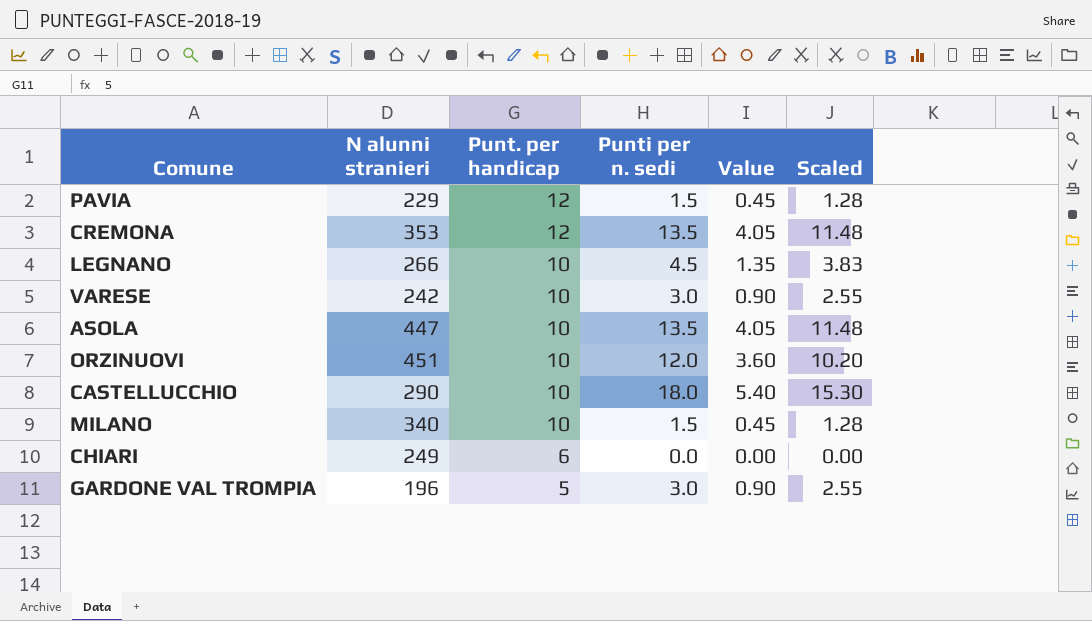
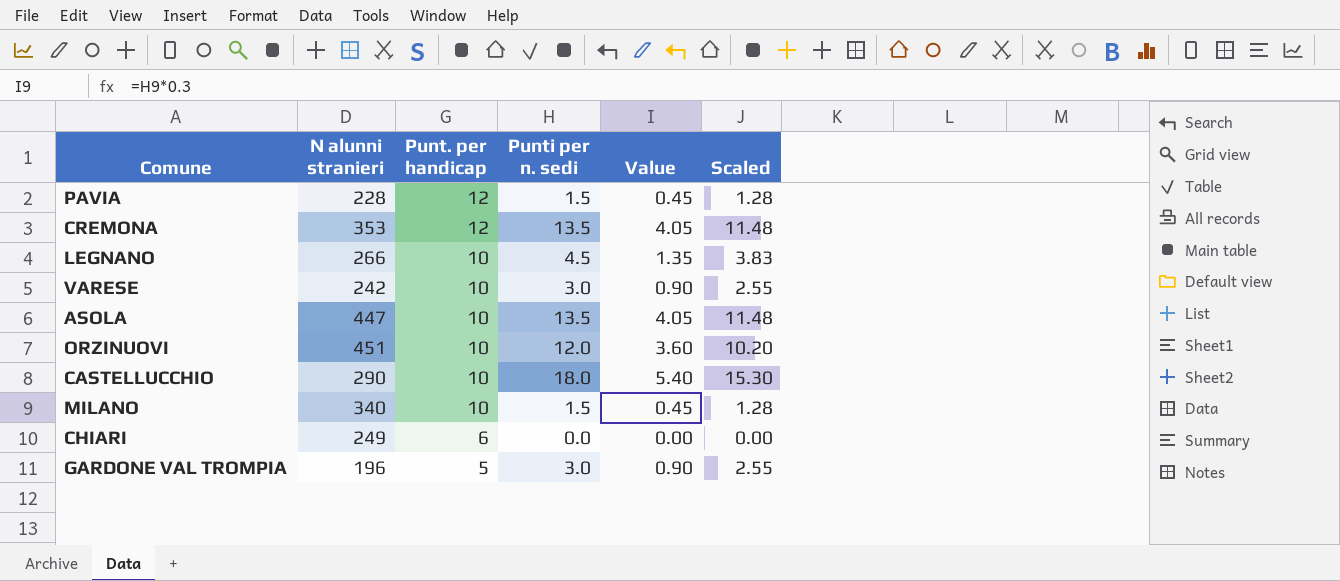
PAVIA | N alunni stranieri: 229 -> 228

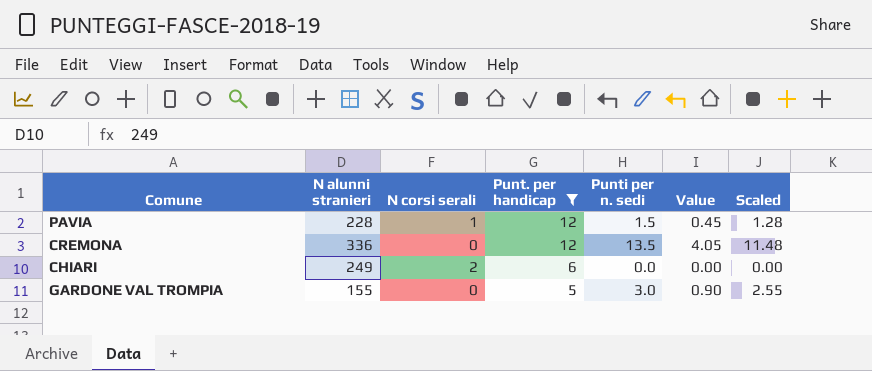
filter: none -> Punt. per handicap != 10
column N corsi serali | position: none -> 3
CREMONA | N alunni stranieri: 353 -> 336
GARDONE VAL TROMPIA | N alunni stranieri: 196 -> 155

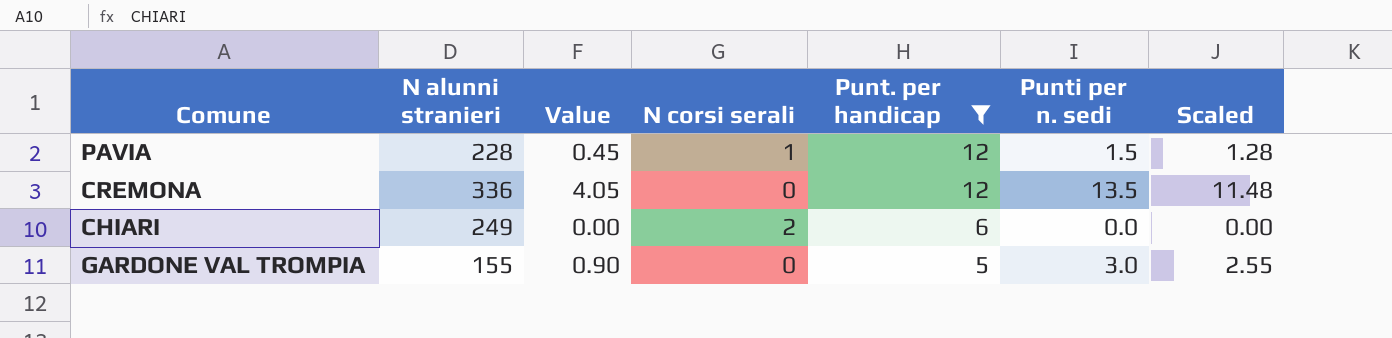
column Value | position: 6 -> 3

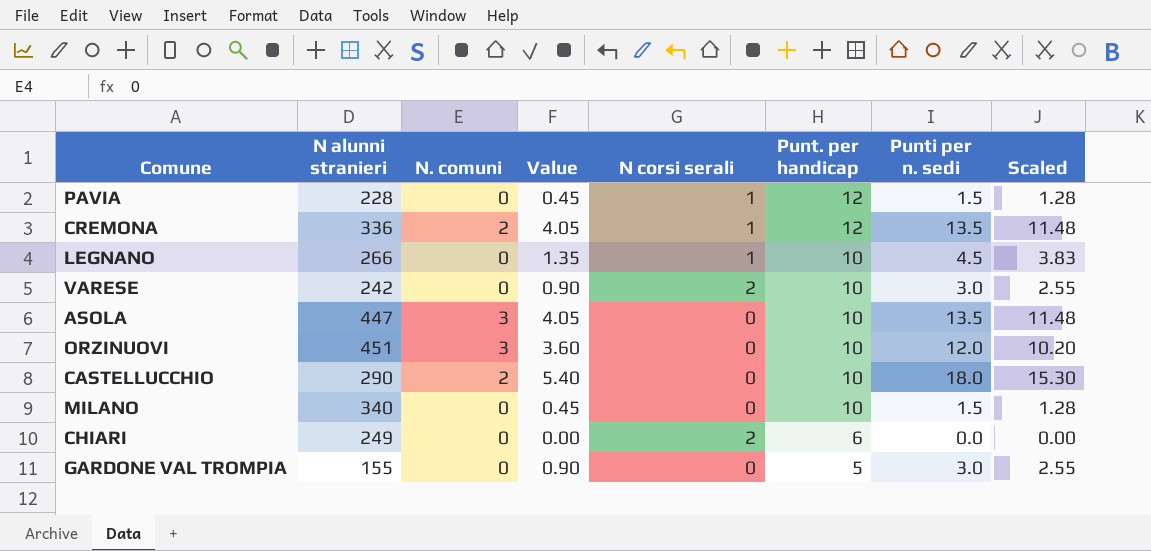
filter: Punt. per handicap != 10 -> none
column N. comuni | position: none -> 3
CREMONA | N corsi serali: 0 -> 1

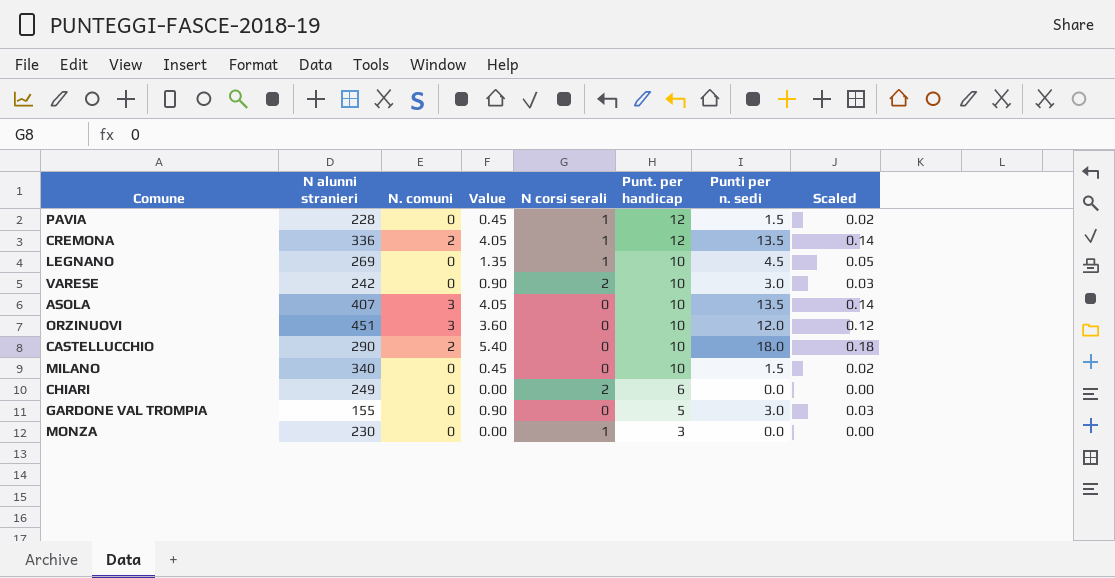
column Scaled | formula: [Punti per n. sedi] * 0.85 -> [Punti per n. sedi] * 0.01
LEGNANO | N alunni stranieri: 266 -> 269
ASOLA | N alunni stranieri: 447 -> 407
row MONZA: none -> 230 | 0 | 0.00 | 1 | 3 | 0.0 | 0.00

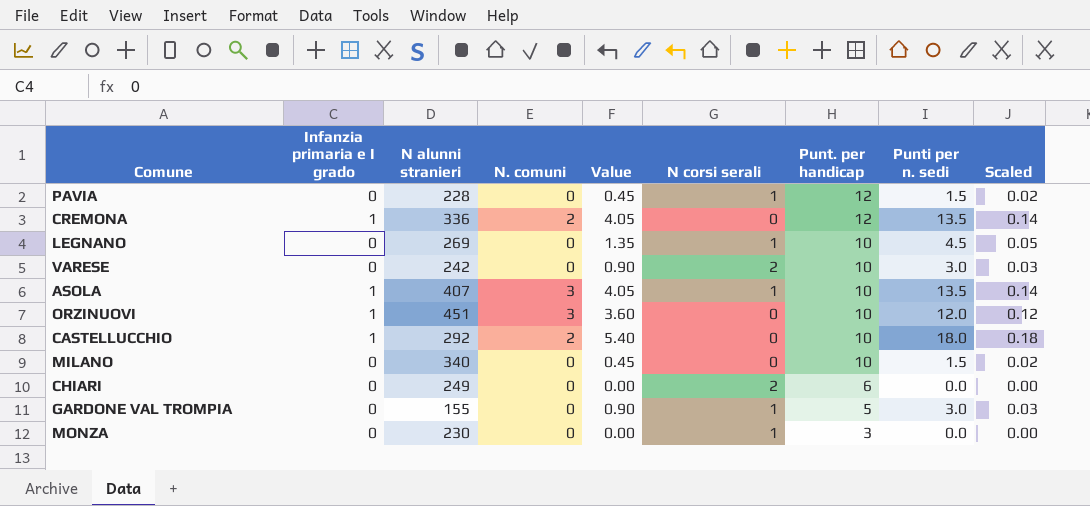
column Infanzia primaria e I grado | position: none -> 2
CREMONA | N corsi serali: 1 -> 0
ASOLA | N corsi serali: 0 -> 1
CASTELLUCCHIO | N alunni stranieri: 290 -> 292
GARDONE VAL TROMPIA | N corsi serali: 0 -> 1

